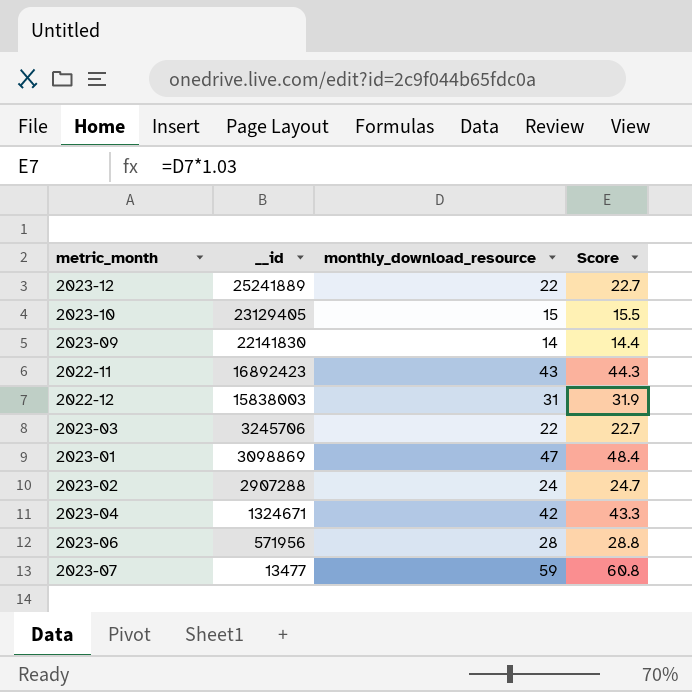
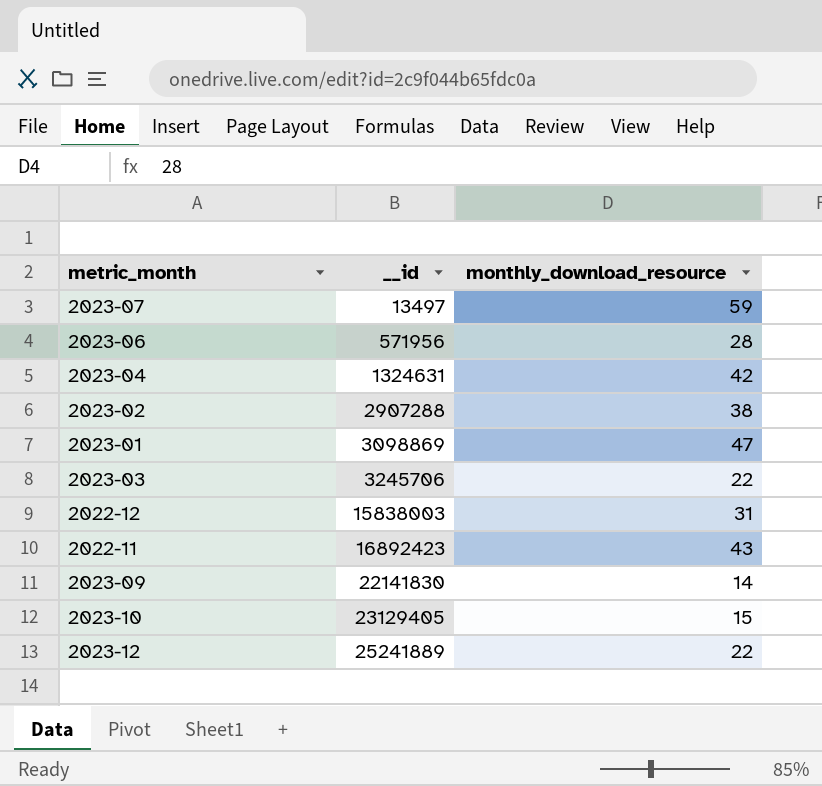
row order: __id descending -> __id ascending
column Score | formula: [monthly_download_resource] * 1.03 -> none
2023-07 | __id: 13477 -> 13497
2023-04 | __id: 1324671 -> 1324631
2023-02 | monthly_download_resource: 24 -> 38

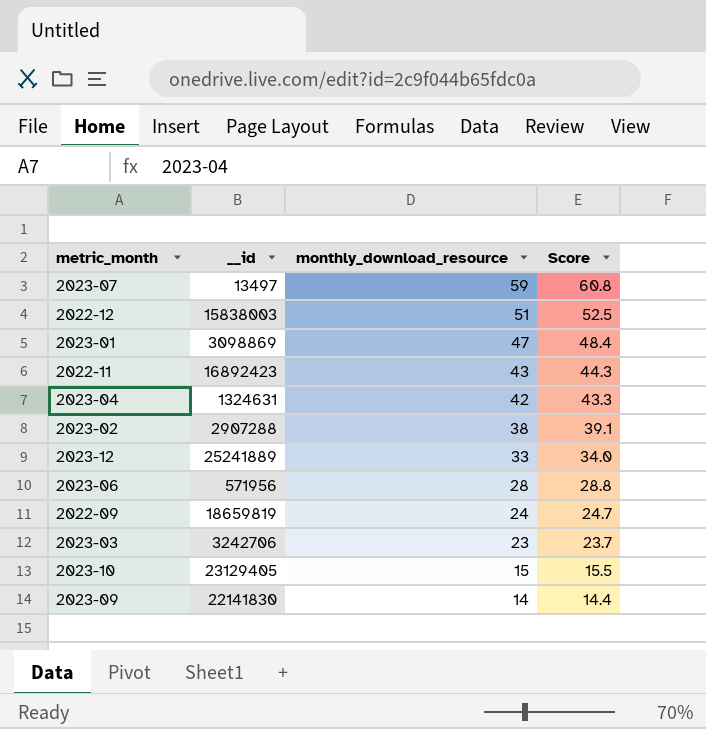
row order: __id ascending -> monthly_download_resource descending
column Score | formula: none -> [monthly_download_resource] * 1.03
2022-12 | monthly_download_resource: 31 -> 51
2023-12 | monthly_download_resource: 22 -> 33
row 2022-09: none -> 18659819 | 24 | 24.7
2023-03 | __id: 3245706 -> 3242706
2023-03 | monthly_download_resource: 22 -> 23

